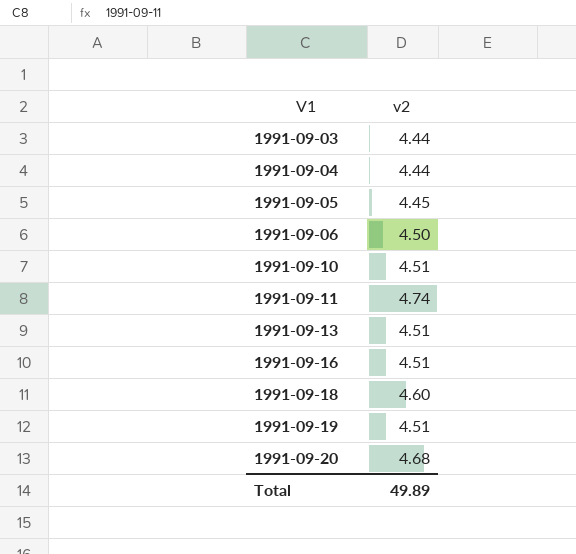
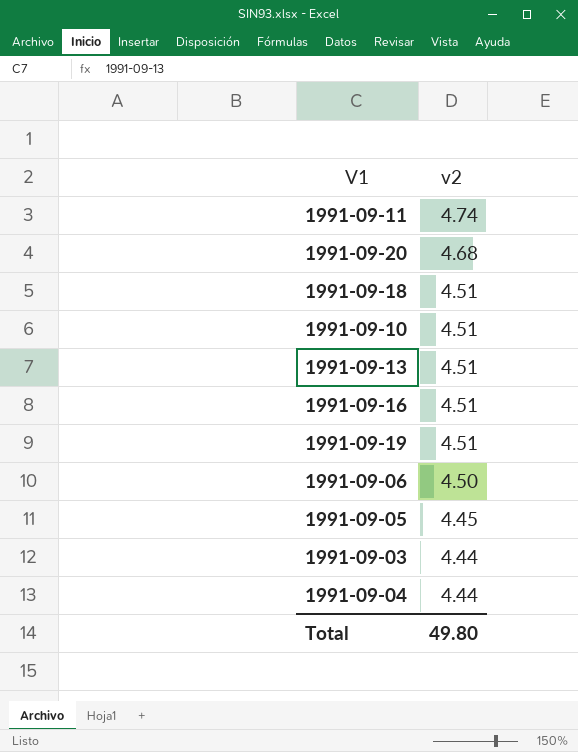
row order: V1 ascending -> v2 descending
1991-09-18 | v2: 4.60 -> 4.51
Total | v2: 49.89 -> 49.80

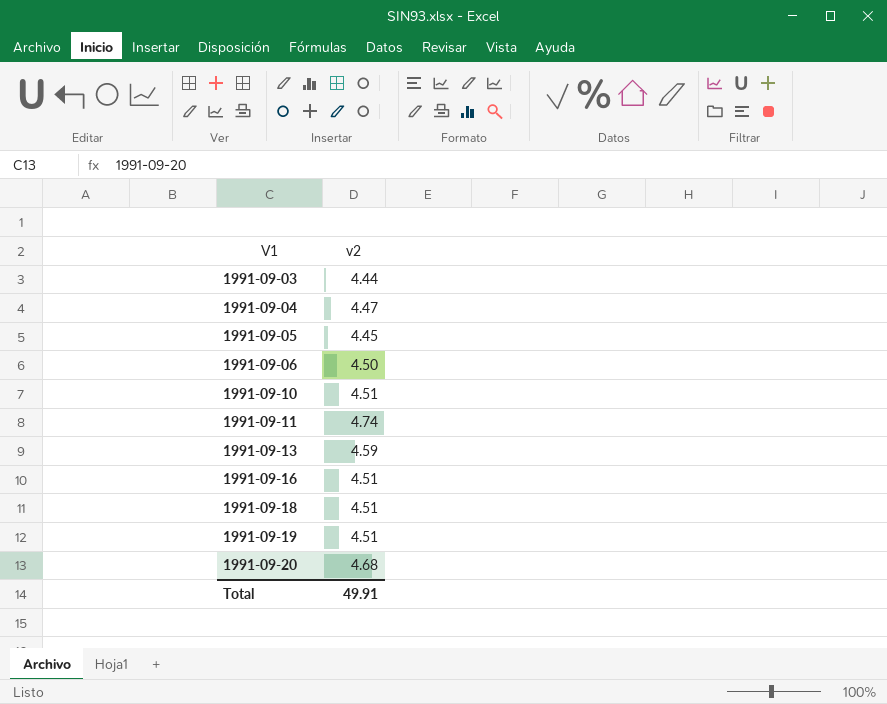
row order: v2 descending -> V1 ascending
1991-09-04 | v2: 4.44 -> 4.47
1991-09-13 | v2: 4.51 -> 4.59
Total | v2: 49.80 -> 49.91

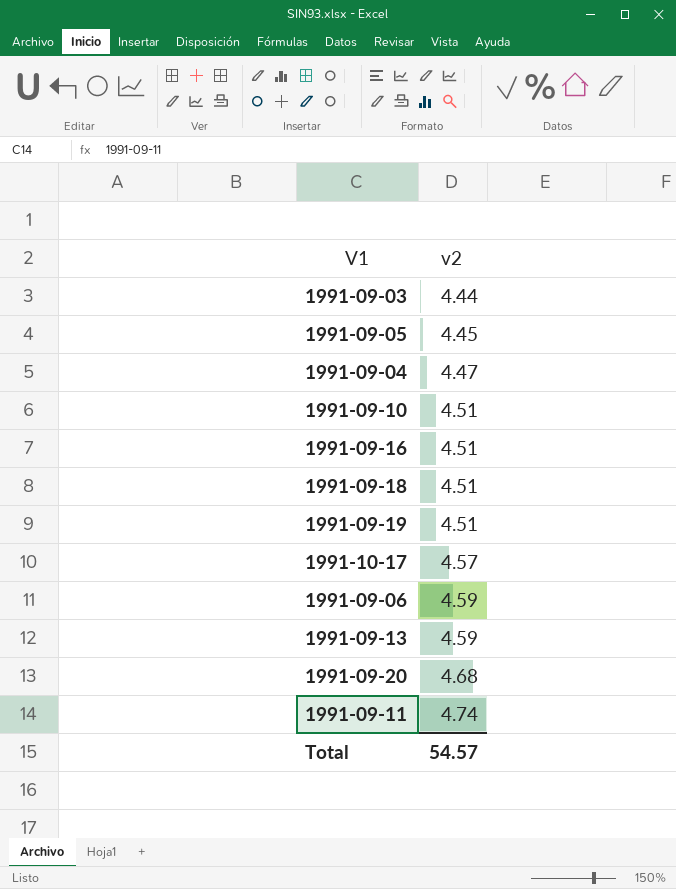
row order: V1 ascending -> v2 ascending
row 1991-10-17: none -> 4.57
1991-09-06 | v2: 4.50 -> 4.59
Total | v2: 49.91 -> 54.57

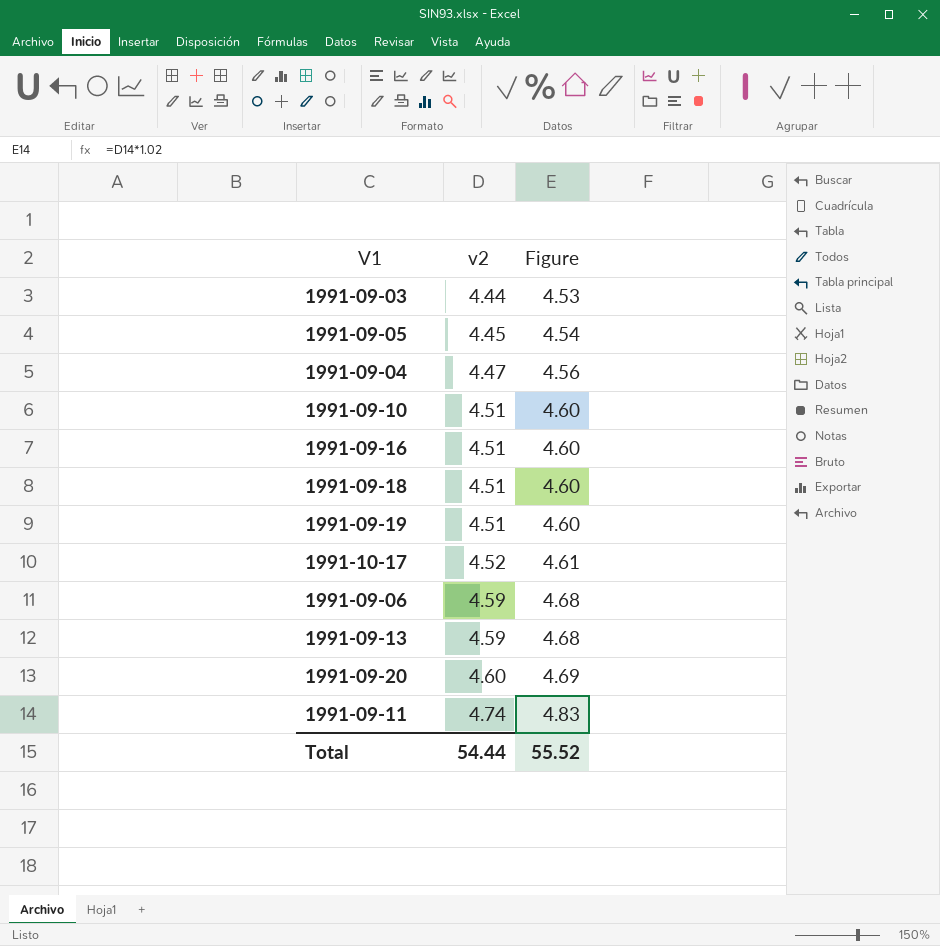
column Figure | formula: none -> [v2] * 1.02
1991-10-17 | v2: 4.57 -> 4.52
1991-09-20 | v2: 4.68 -> 4.60
Total | v2: 54.57 -> 54.44

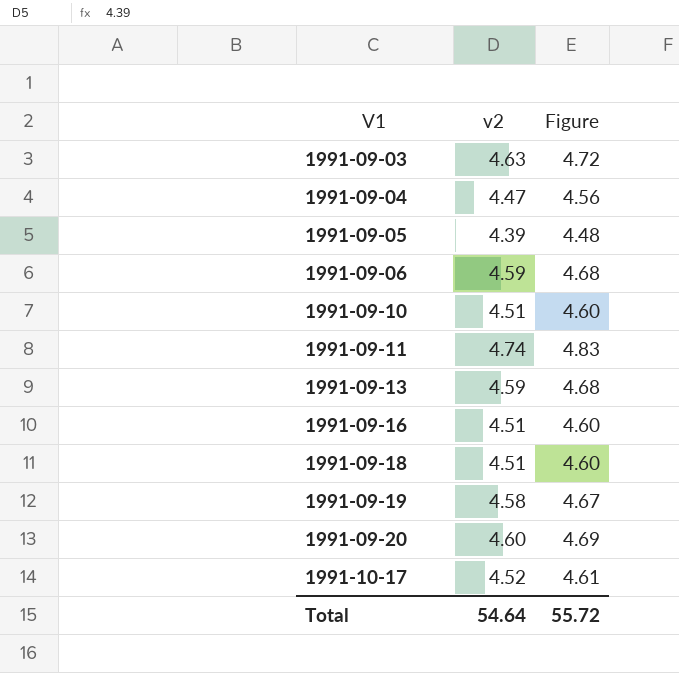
row order: v2 ascending -> V1 ascending
1991-09-03 | v2: 4.44 -> 4.63
1991-09-03 | Figure: 4.53 -> 4.72
1991-09-05 | v2: 4.45 -> 4.39
1991-09-05 | Figure: 4.54 -> 4.48
1991-09-19 | v2: 4.51 -> 4.58
1991-09-19 | Figure: 4.60 -> 4.67
Total | v2: 54.44 -> 54.64
Total | Figure: 55.52 -> 55.72

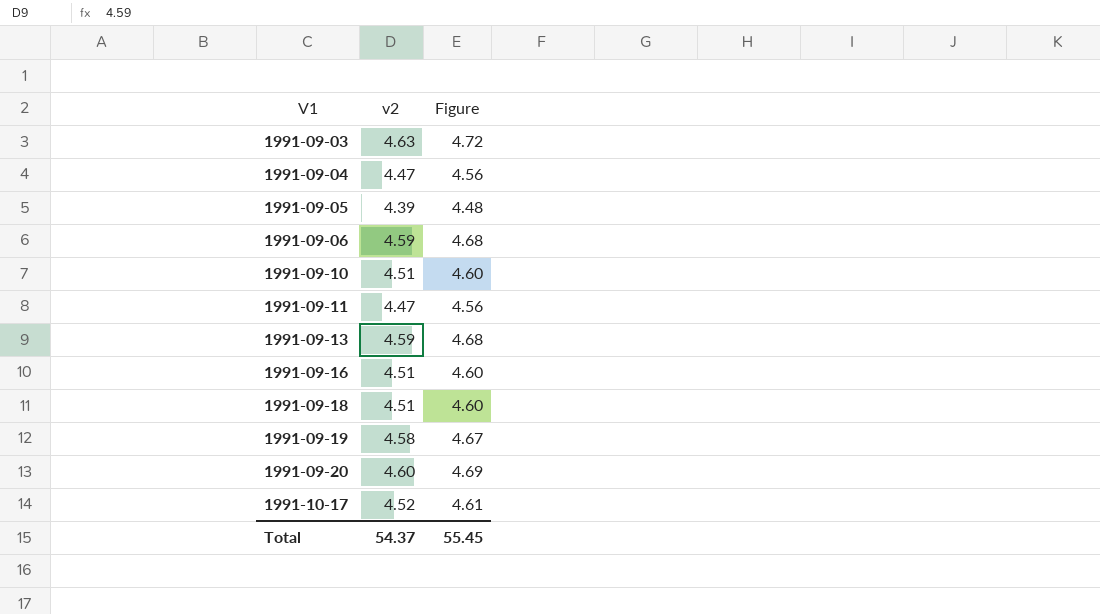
1991-09-11 | v2: 4.74 -> 4.47
1991-09-11 | Figure: 4.83 -> 4.56
Total | v2: 54.64 -> 54.37
Total | Figure: 55.72 -> 55.45

